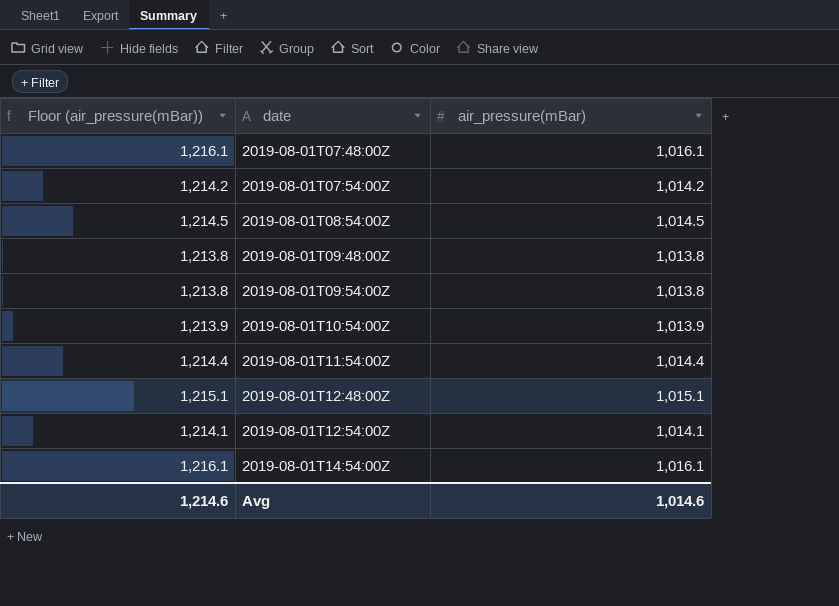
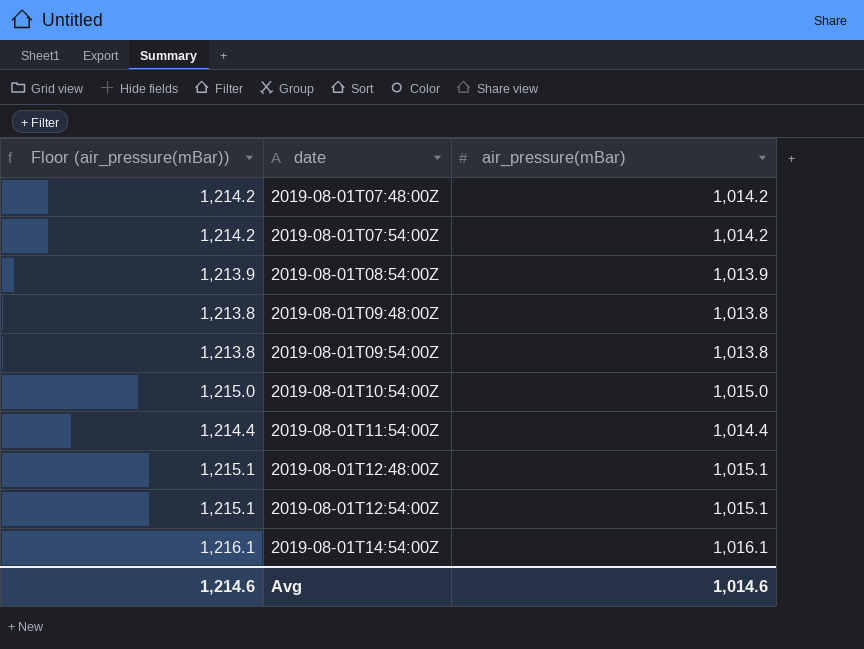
2019-08-01T07:48:00Z | Floor (air_pressure(mBar)): 1,216.1 -> 1,214.2
2019-08-01T07:48:00Z | air_pressure(mBar): 1,016.1 -> 1,014.2
2019-08-01T08:54:00Z | Floor (air_pressure(mBar)): 1,214.5 -> 1,213.9
2019-08-01T08:54:00Z | air_pressure(mBar): 1,014.5 -> 1,013.9
2019-08-01T10:54:00Z | Floor (air_pressure(mBar)): 1,213.9 -> 1,215.0
2019-08-01T10:54:00Z | air_pressure(mBar): 1,013.9 -> 1,015.0
2019-08-01T12:54:00Z | Floor (air_pressure(mBar)): 1,214.1 -> 1,215.1
2019-08-01T12:54:00Z | air_pressure(mBar): 1,014.1 -> 1,015.1

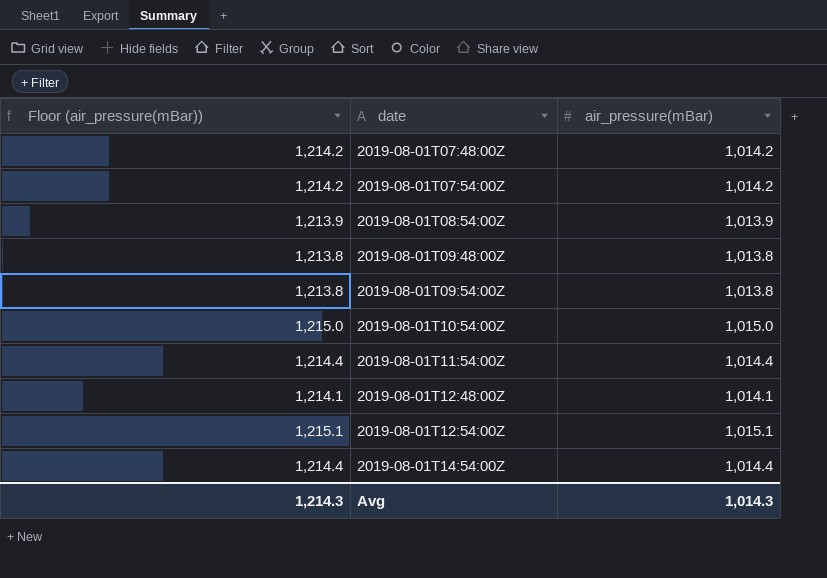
2019-08-01T12:48:00Z | Floor (air_pressure(mBar)): 1,215.1 -> 1,214.1
2019-08-01T12:48:00Z | air_pressure(mBar): 1,015.1 -> 1,014.1
2019-08-01T14:54:00Z | Floor (air_pressure(mBar)): 1,216.1 -> 1,214.4
2019-08-01T14:54:00Z | air_pressure(mBar): 1,016.1 -> 1,014.4
Avg | Floor (air_pressure(mBar)): 1,214.6 -> 1,214.3
Avg | air_pressure(mBar): 1,014.6 -> 1,014.3

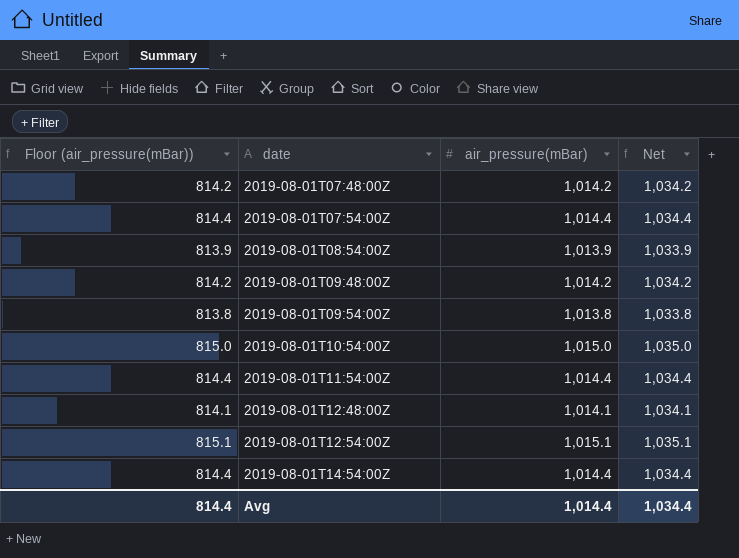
column Floor (air_pressure(mBar)) | formula: [air_pressure(mBar)] + 200 -> [air_pressure(mBar)] - 200
column Net | formula: none -> [air_pressure(mBar)] + 20
2019-08-01T07:54:00Z | air_pressure(mBar): 1,014.2 -> 1,014.4
2019-08-01T09:48:00Z | air_pressure(mBar): 1,013.8 -> 1,014.2
Avg | Floor (air_pressure(mBar)): 1,214.3 -> 814.4
Avg | air_pressure(mBar): 1,014.3 -> 1,014.4

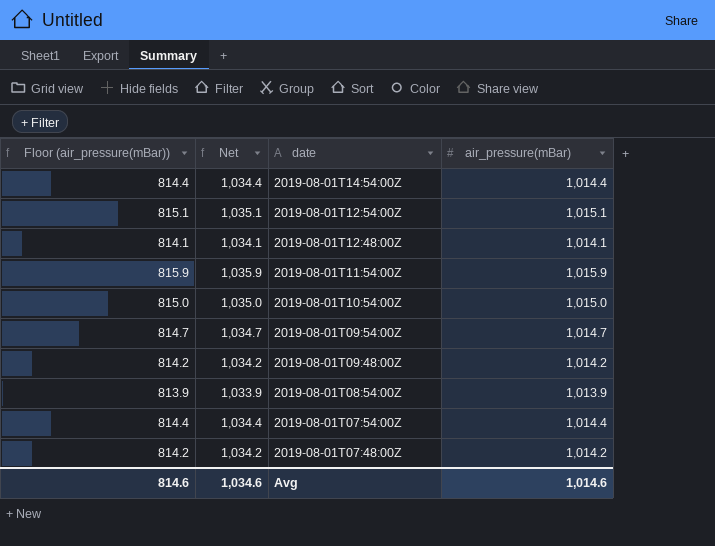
row order: date ascending -> date descending
column Net | position: 4 -> 2
2019-08-01T11:54:00Z | Floor (air_pressure(mBar)): 814.4 -> 815.9
2019-08-01T11:54:00Z | Net: 1,034.4 -> 1,035.9
2019-08-01T11:54:00Z | air_pressure(mBar): 1,014.4 -> 1,015.9
2019-08-01T09:54:00Z | Floor (air_pressure(mBar)): 813.8 -> 814.7
2019-08-01T09:54:00Z | Net: 1,033.8 -> 1,034.7
2019-08-01T09:54:00Z | air_pressure(mBar): 1,013.8 -> 1,014.7
Avg | Floor (air_pressure(mBar)): 814.4 -> 814.6
Avg | Net: 1,034.4 -> 1,034.6
Avg | air_pressure(mBar): 1,014.4 -> 1,014.6

